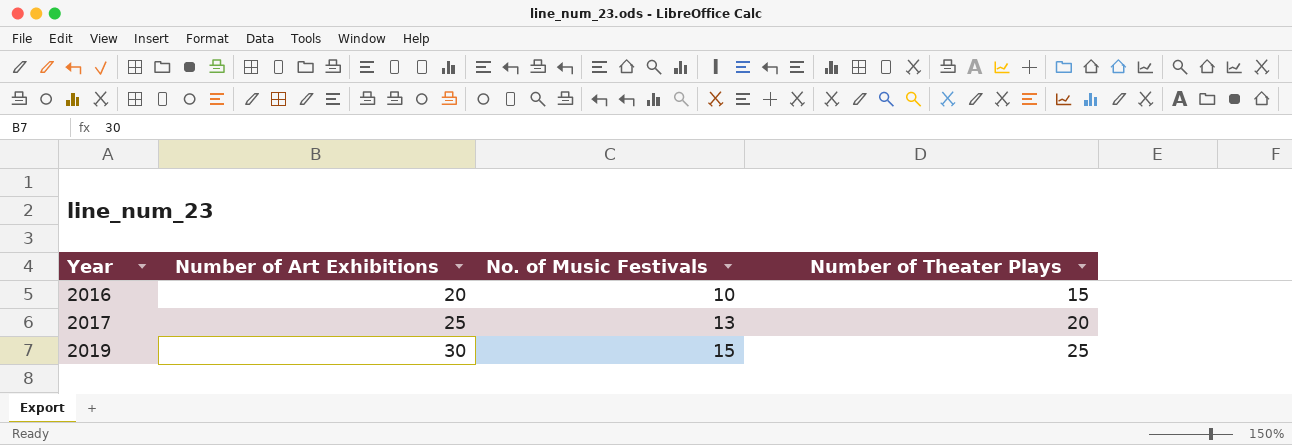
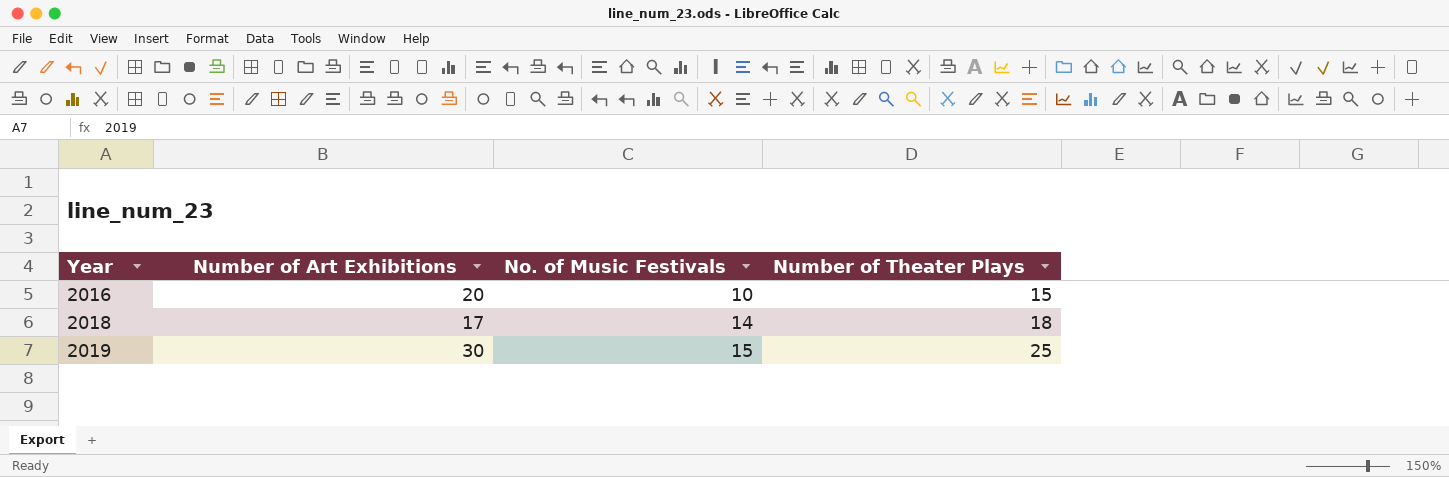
row 2017: 25 | 13 | 20 -> none
row 2018: none -> 17 | 14 | 18

